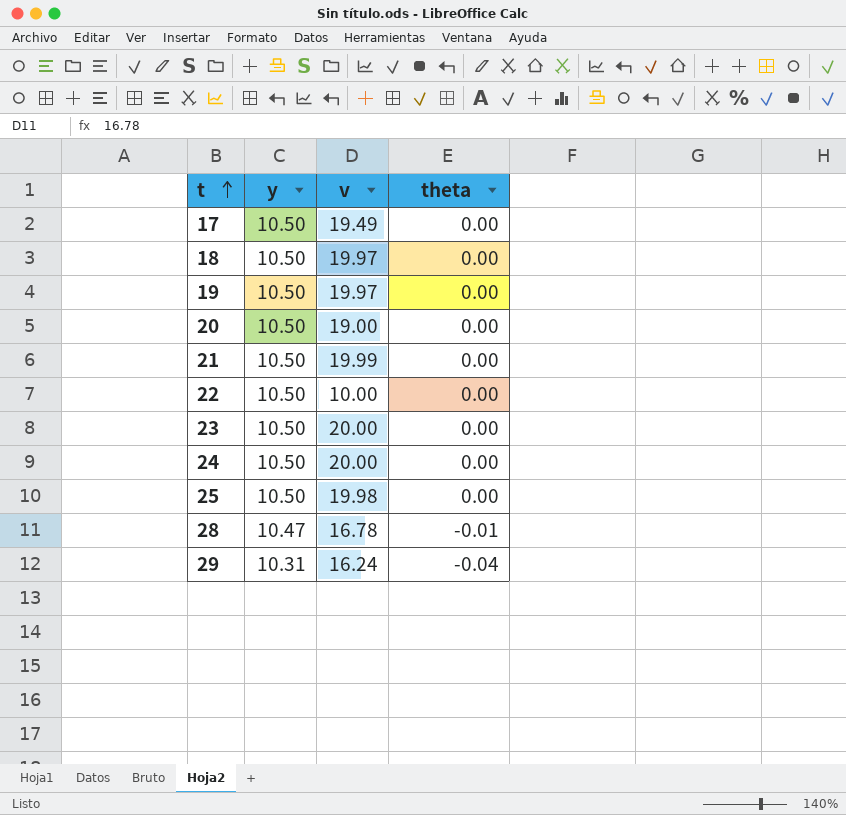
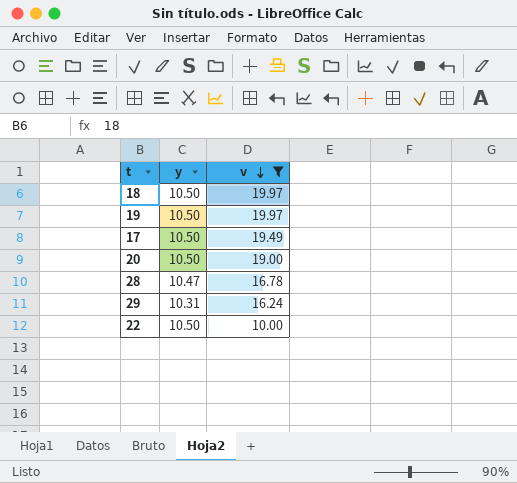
filter: none -> v <= 19.97
row order: t ascending -> v descending
column theta | position: 4 -> none

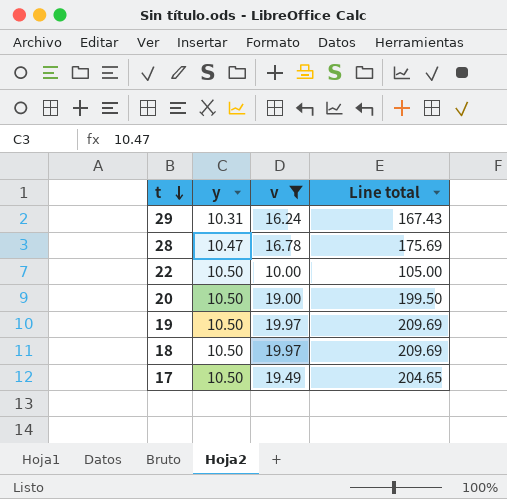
row order: v descending -> t descending
column Line total | formula: none -> [y] * [v]

